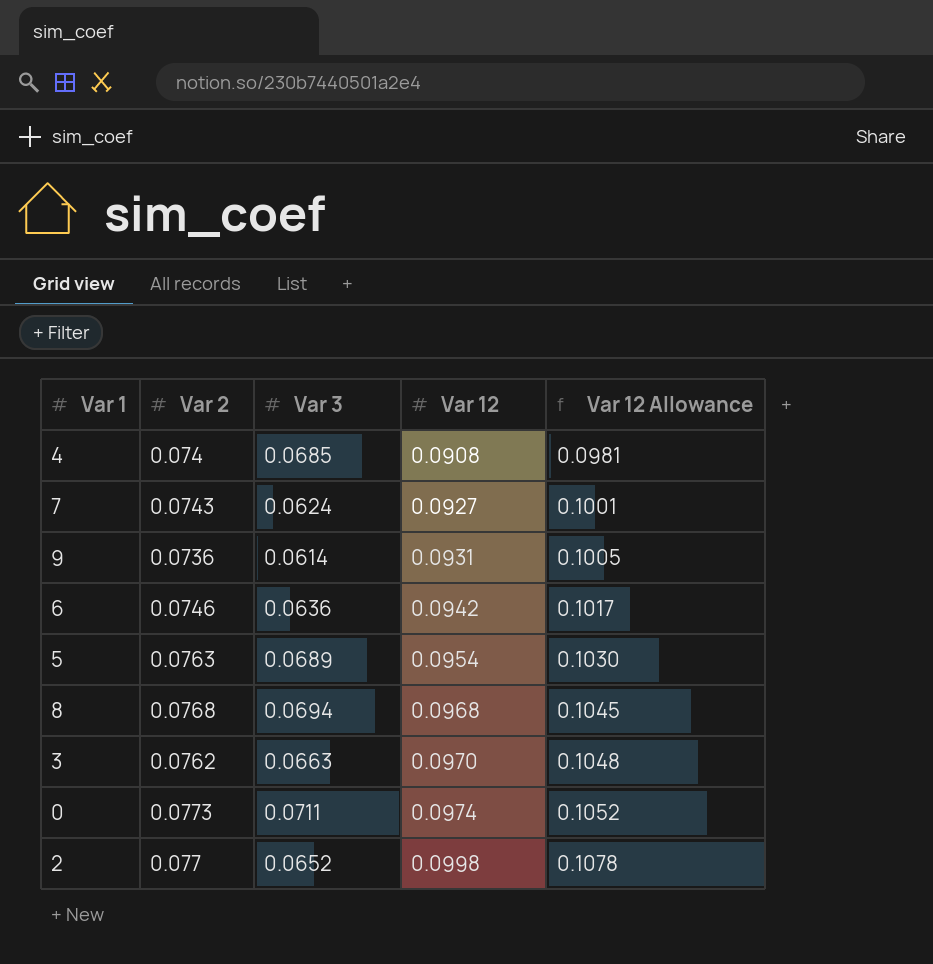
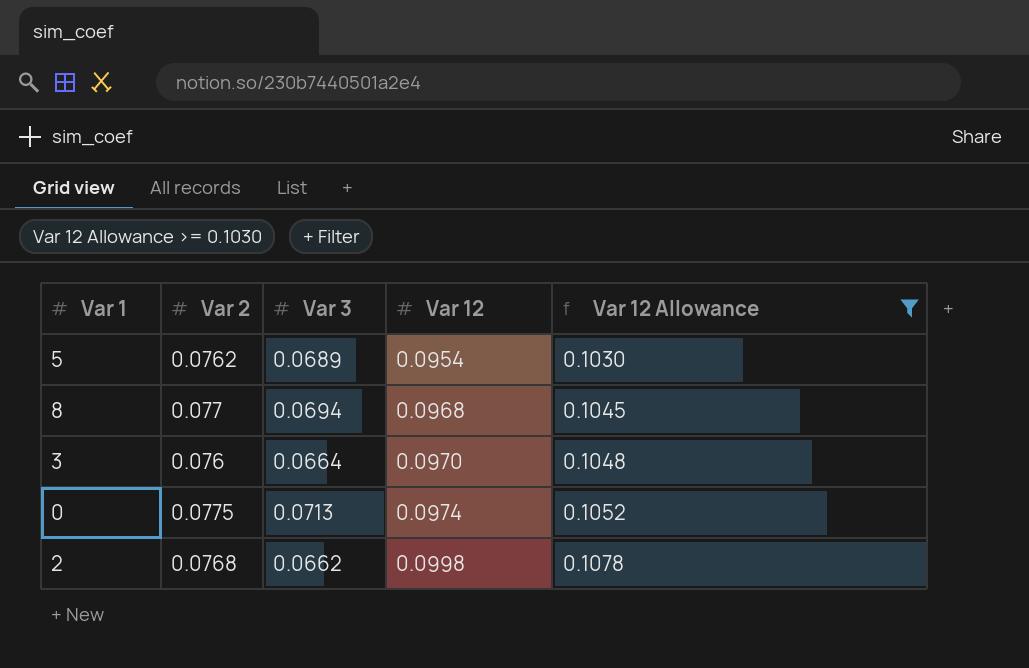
filter: none -> Var 12 Allowance >= 0.1030
5 | Var 2: 0.0763 -> 0.0762
8 | Var 2: 0.0768 -> 0.077
3 | Var 2: 0.0762 -> 0.076
3 | Var 3: 0.0663 -> 0.0664
0 | Var 2: 0.0773 -> 0.0775
0 | Var 3: 0.0711 -> 0.0713
2 | Var 2: 0.077 -> 0.0768
2 | Var 3: 0.0652 -> 0.0662

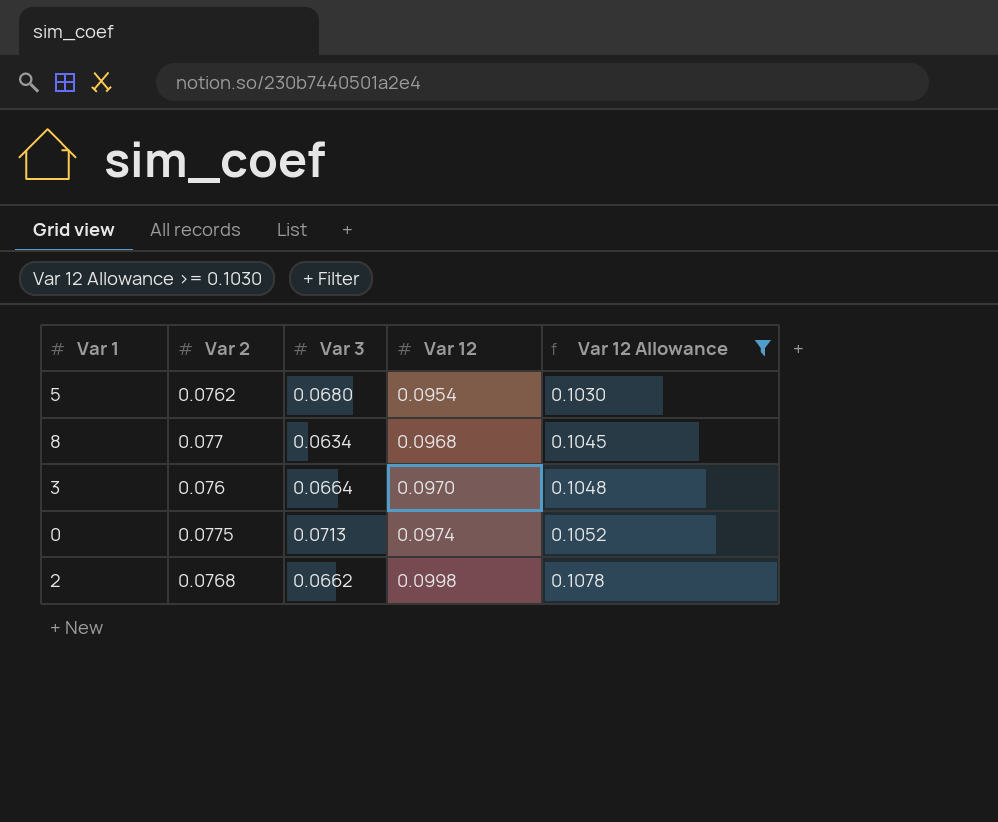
5 | Var 3: 0.0689 -> 0.0680
8 | Var 3: 0.0694 -> 0.0634

